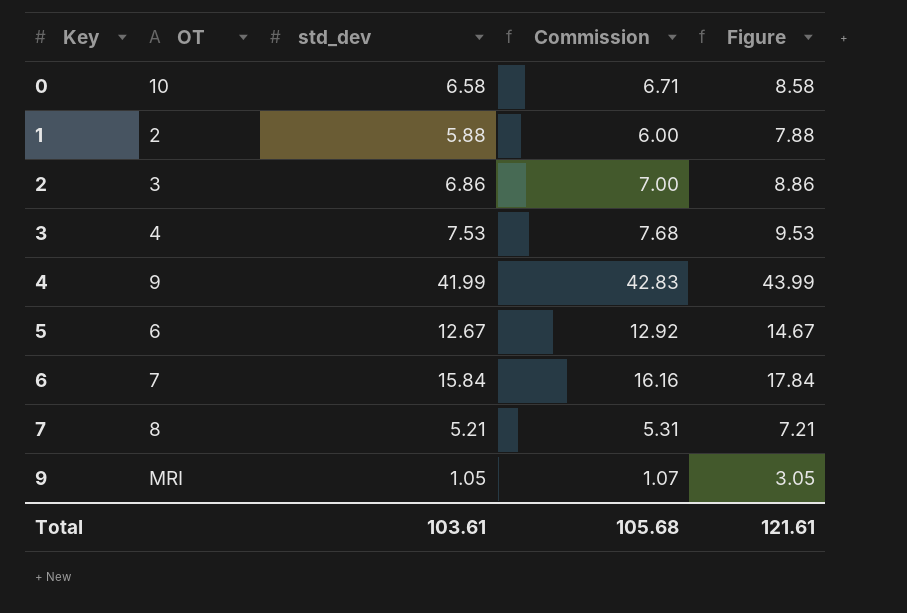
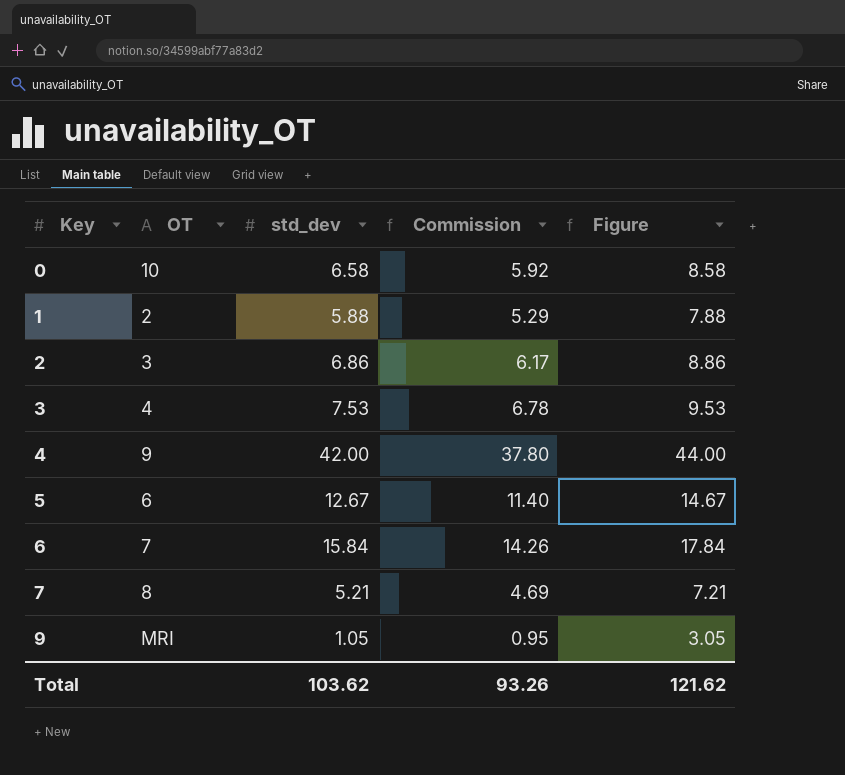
column Commission | formula: [std_dev] * 1.02 -> [std_dev] * 0.9
4 | std_dev: 41.99 -> 42.00
4 | Figure: 43.99 -> 44.00
Total | std_dev: 103.61 -> 103.62
Total | Commission: 105.68 -> 93.26
Total | Figure: 121.61 -> 121.62

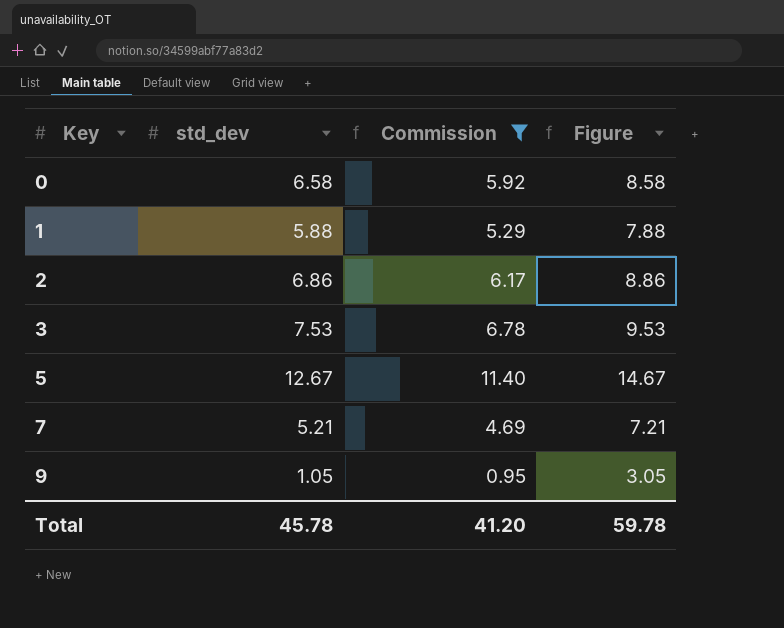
filter: none -> Commission <= 11.40
column OT | position: 2 -> none
Total | std_dev: 103.62 -> 45.78
Total | Commission: 93.26 -> 41.20
Total | Figure: 121.62 -> 59.78

